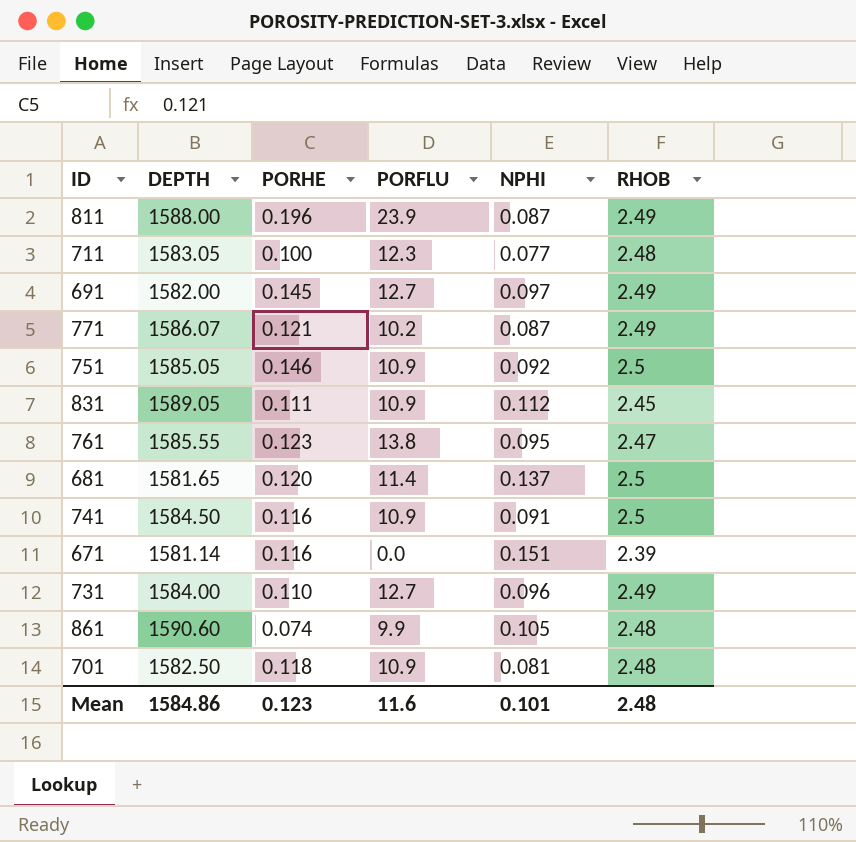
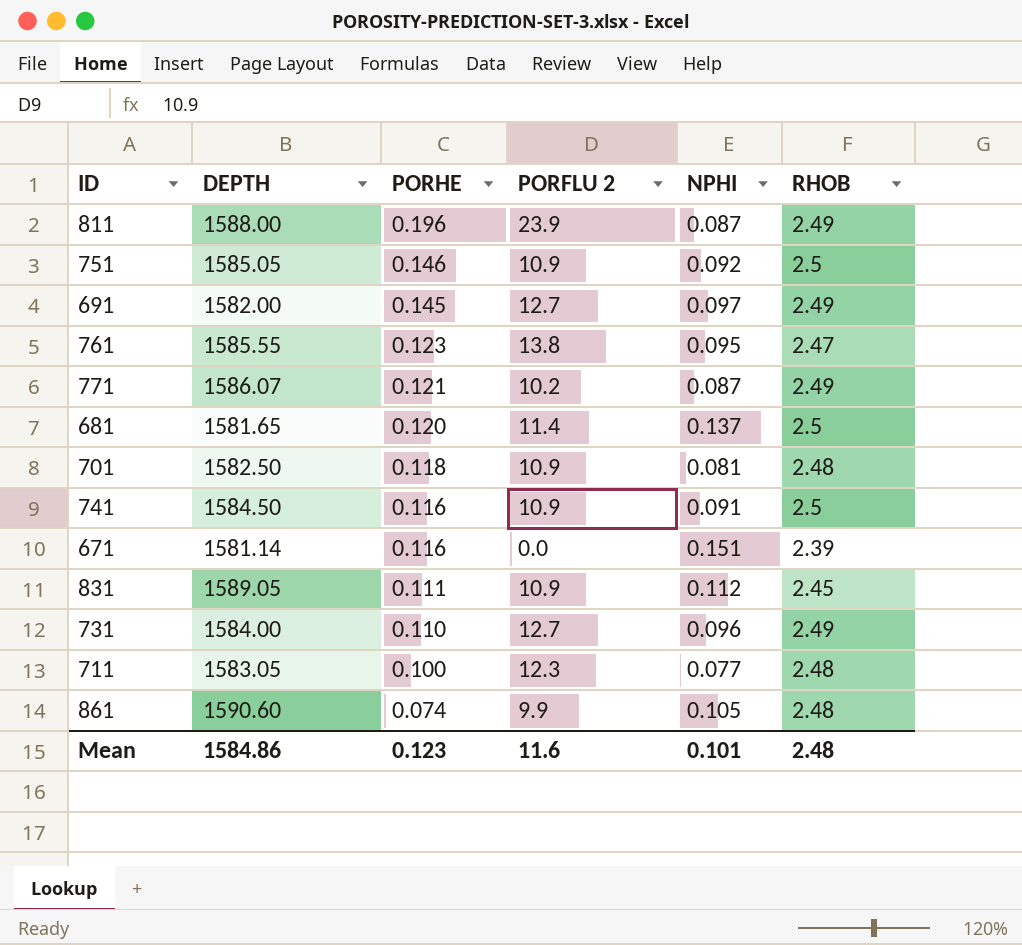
row order: none -> PORHE descending
column name: PORFLU -> PORFLU 2

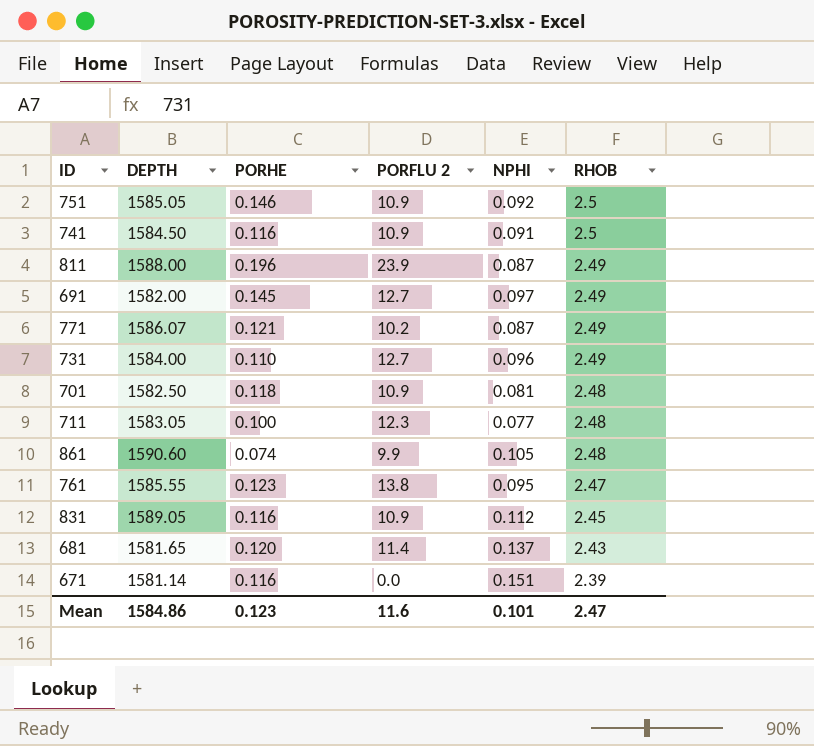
row order: PORHE descending -> RHOB descending
831 | PORHE: 0.111 -> 0.116
681 | RHOB: 2.5 -> 2.43
Mean | RHOB: 2.48 -> 2.47

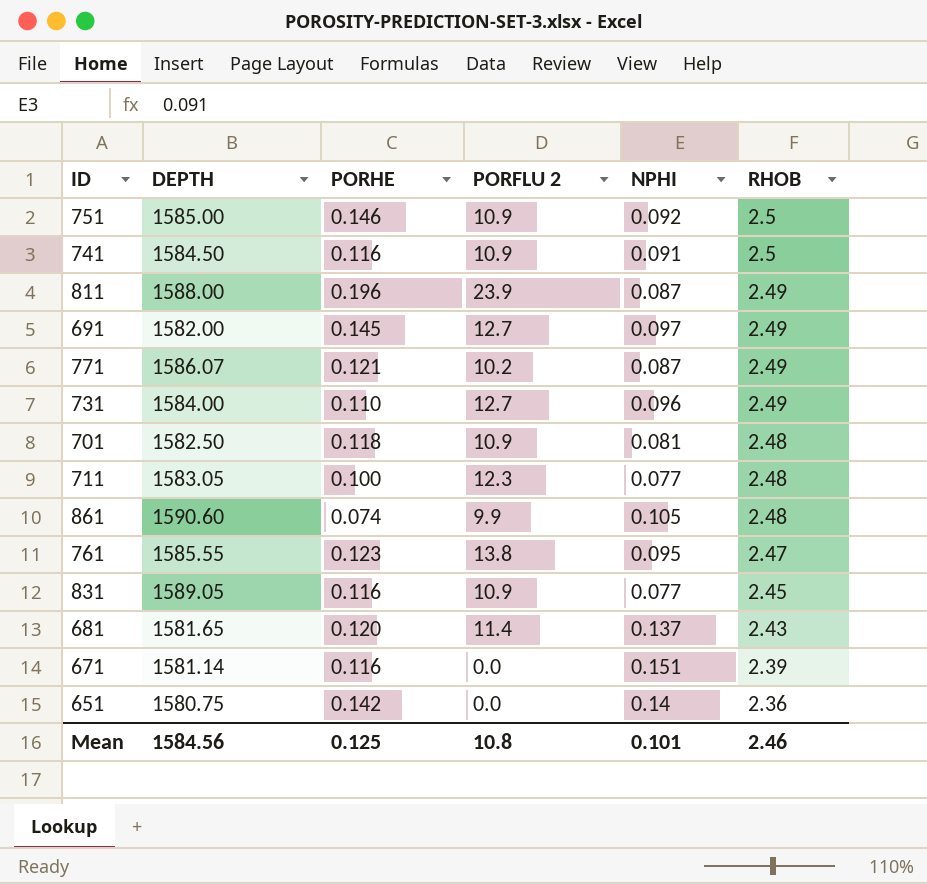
751 | DEPTH: 1585.05 -> 1585.00
831 | NPHI: 0.112 -> 0.077
row 651: none -> 1580.75 | 0.142 | 0.0 | 0.14 | 2.36
Mean | DEPTH: 1584.86 -> 1584.56
Mean | PORHE: 0.123 -> 0.125
Mean | PORFLU 2: 11.6 -> 10.8
Mean | RHOB: 2.47 -> 2.46

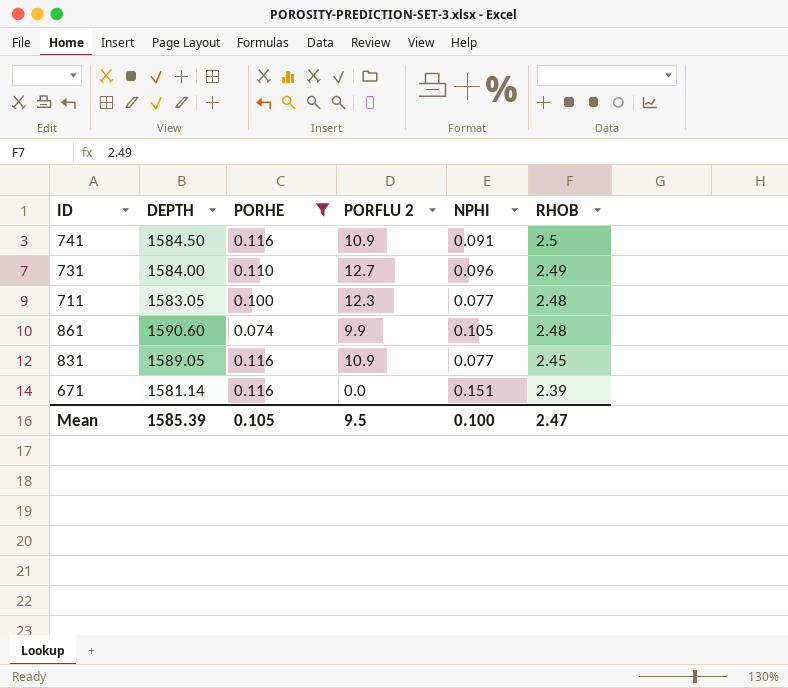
filter: none -> PORHE <= 0.116
Mean | DEPTH: 1584.56 -> 1585.39
Mean | PORHE: 0.125 -> 0.105
Mean | PORFLU 2: 10.8 -> 9.5
Mean | NPHI: 0.101 -> 0.100
Mean | RHOB: 2.46 -> 2.47

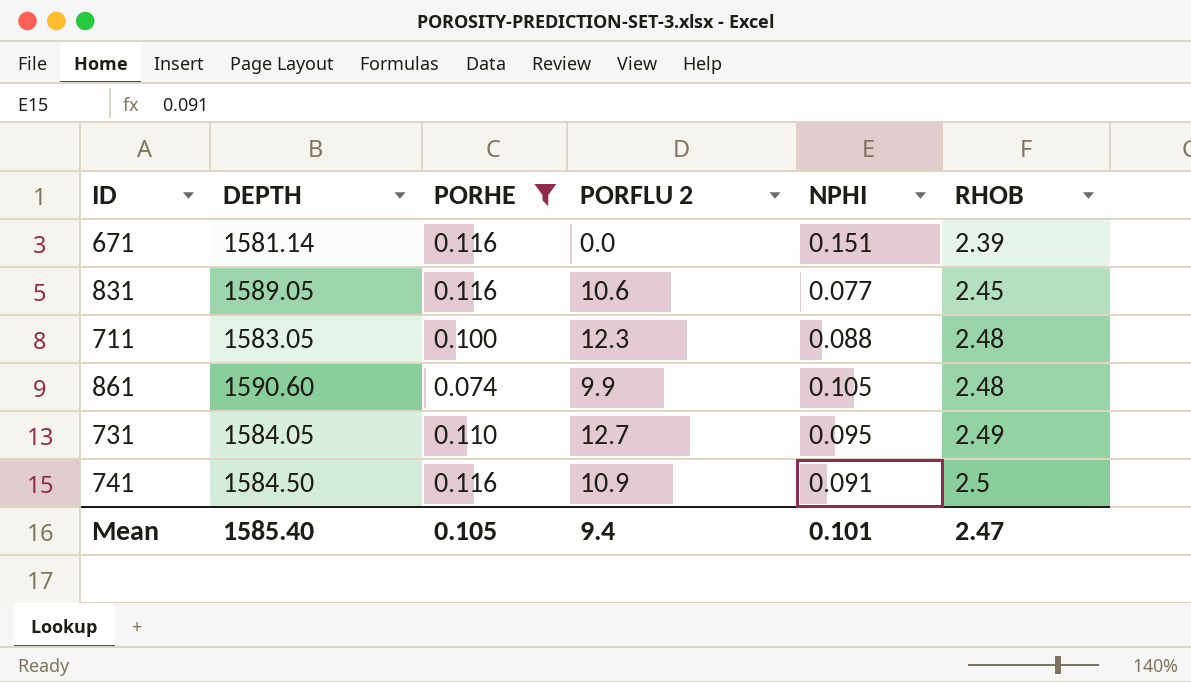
row order: RHOB descending -> RHOB ascending
831 | PORFLU 2: 10.9 -> 10.6
711 | NPHI: 0.077 -> 0.088
731 | DEPTH: 1584.00 -> 1584.05
731 | NPHI: 0.096 -> 0.095
Mean | DEPTH: 1585.39 -> 1585.40
Mean | PORFLU 2: 9.5 -> 9.4
Mean | NPHI: 0.100 -> 0.101

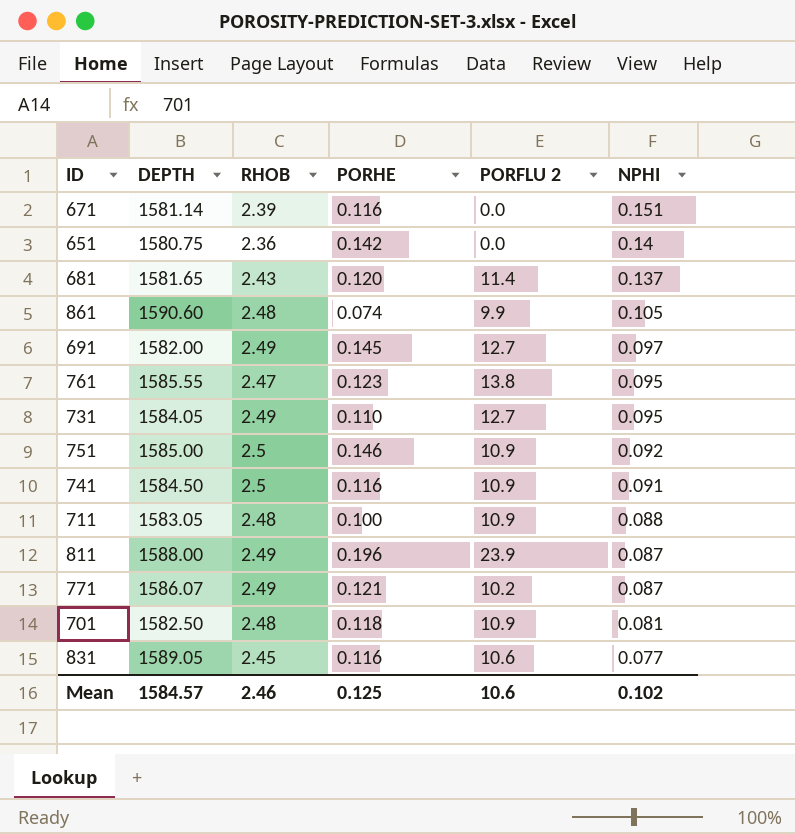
filter: PORHE <= 0.116 -> none
row order: RHOB ascending -> NPHI descending
column RHOB | position: 6 -> 3
711 | PORFLU 2: 12.3 -> 10.9
Mean | DEPTH: 1585.40 -> 1584.57
Mean | RHOB: 2.47 -> 2.46
Mean | PORHE: 0.105 -> 0.125
Mean | PORFLU 2: 9.4 -> 10.6
Mean | NPHI: 0.101 -> 0.102

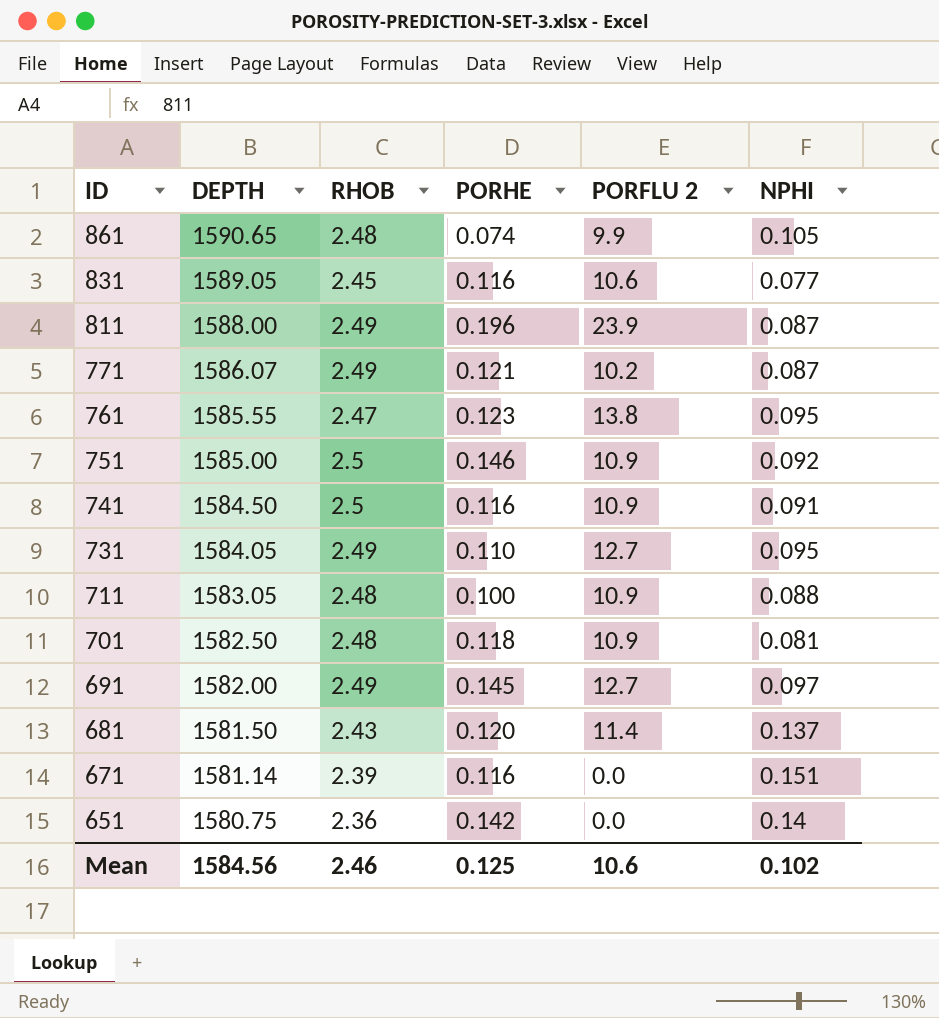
row order: NPHI descending -> ID descending
861 | DEPTH: 1590.60 -> 1590.65
681 | DEPTH: 1581.65 -> 1581.50
Mean | DEPTH: 1584.57 -> 1584.56

